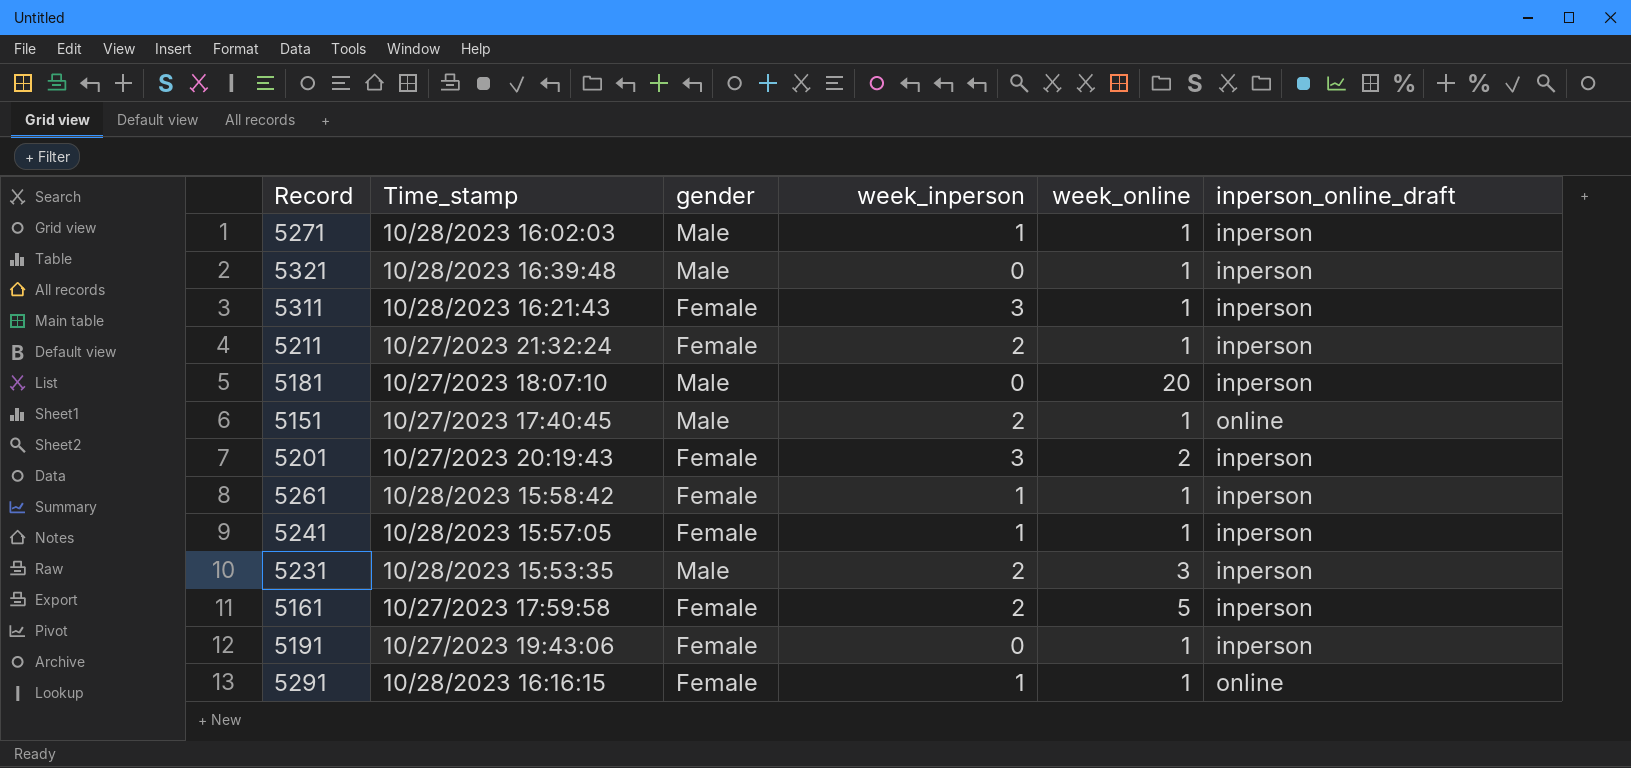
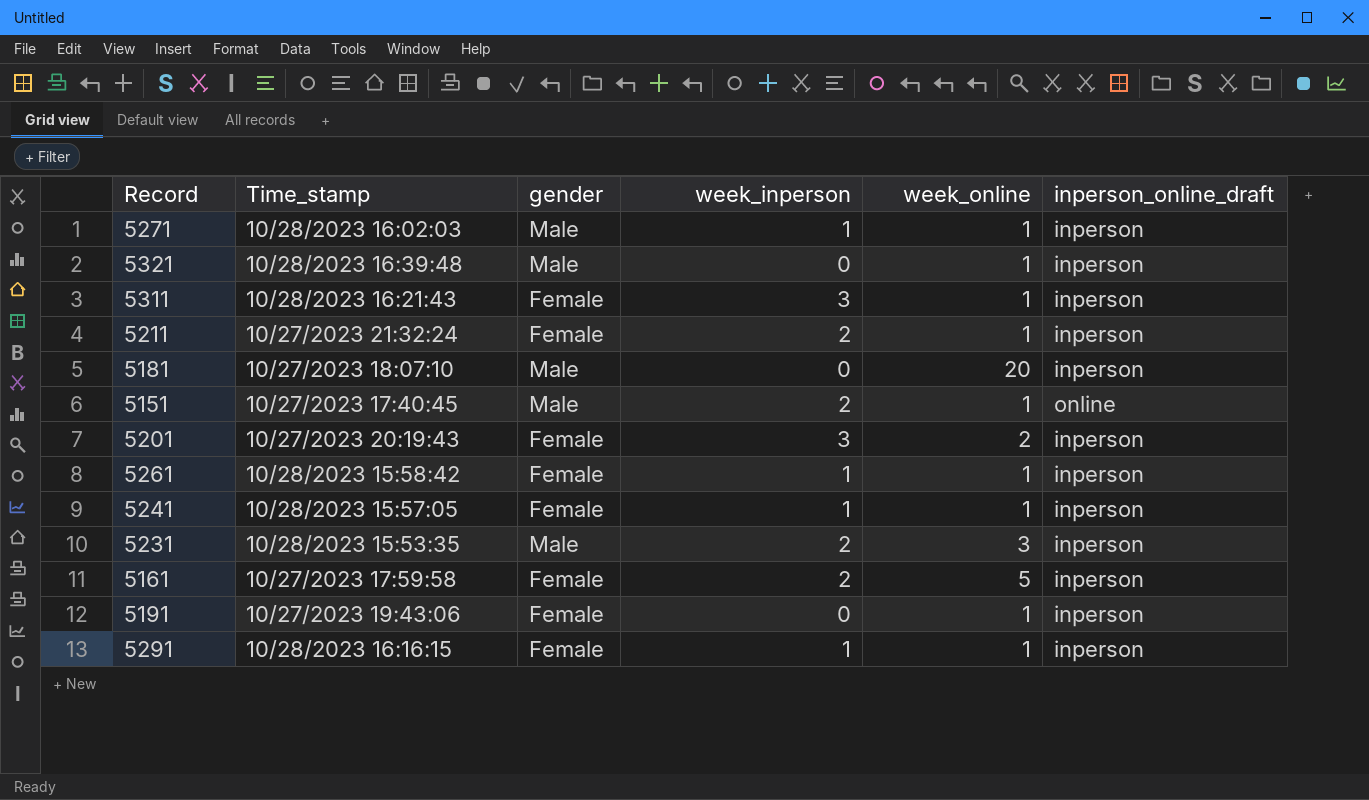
5291 | inperson_online_draft: online -> inperson

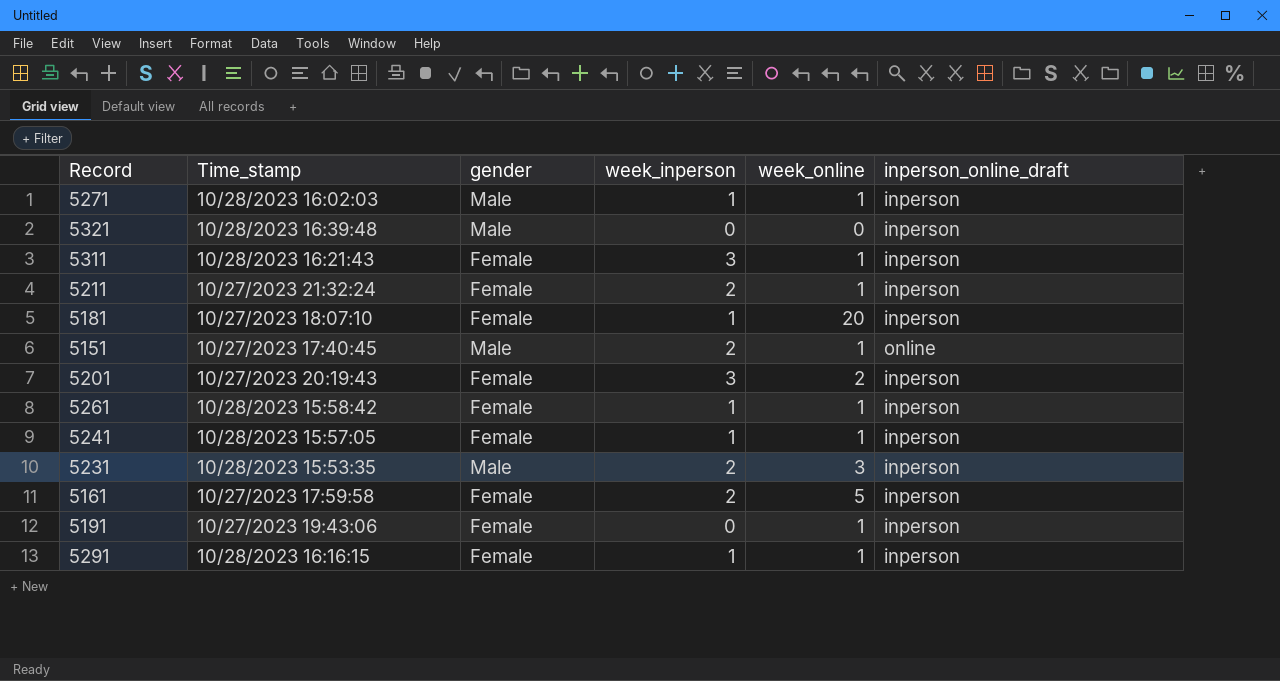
5321 | week_online: 1 -> 0
5181 | gender: Male -> Female
5181 | week_inperson: 0 -> 1

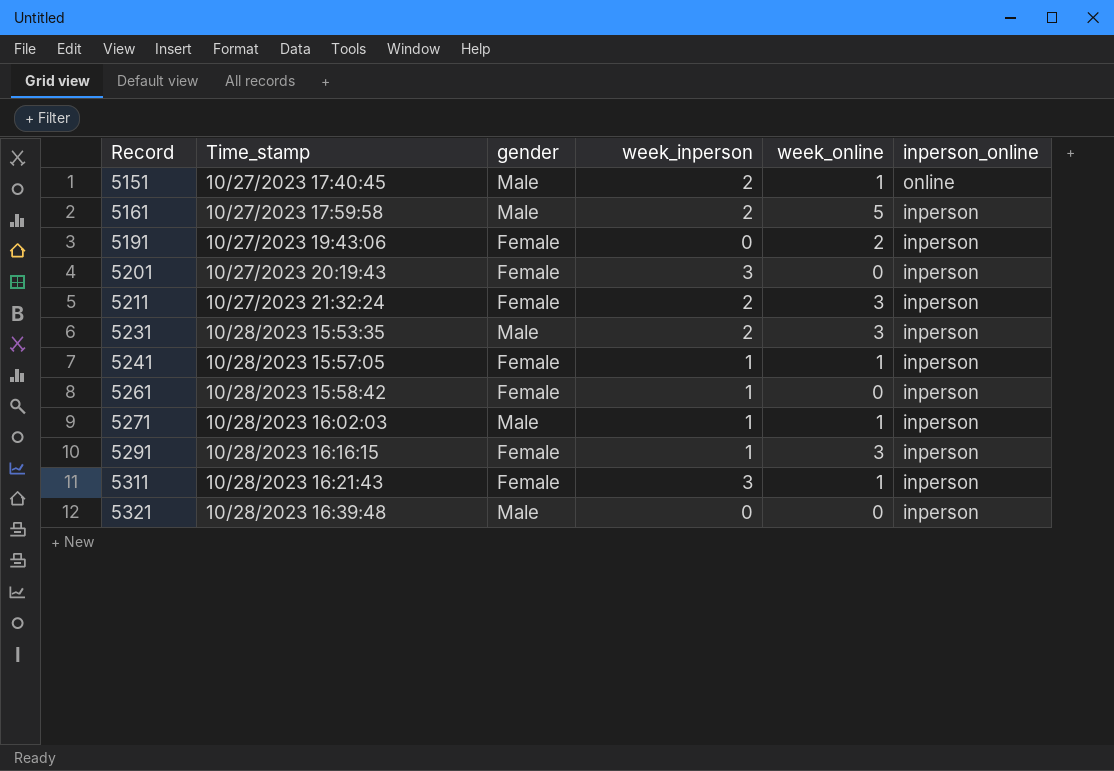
row order: none -> Record ascending
column name: inperson_online_draft -> inperson_online
row 5181: 10/27/2023 18:07:10 | Female | 1 | 20 | inperson -> none
5161 | gender: Female -> Male
5191 | week_online: 1 -> 2
5201 | week_online: 2 -> 0
5211 | week_online: 1 -> 3
5261 | week_online: 1 -> 0
5291 | week_online: 1 -> 3

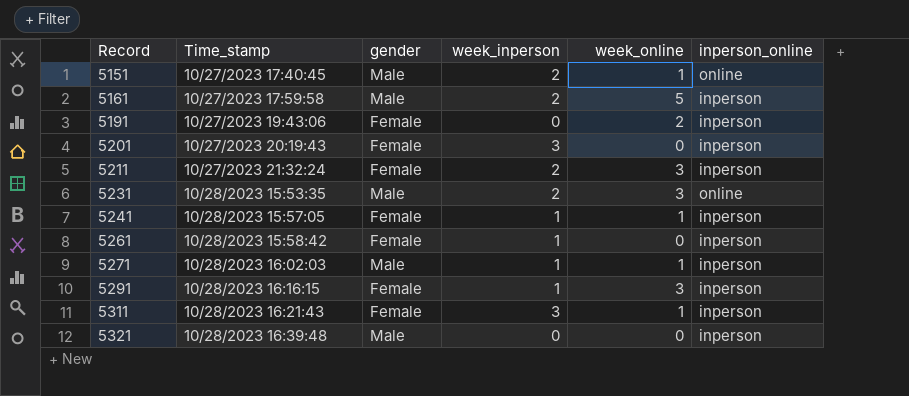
5231 | inperson_online: inperson -> online

